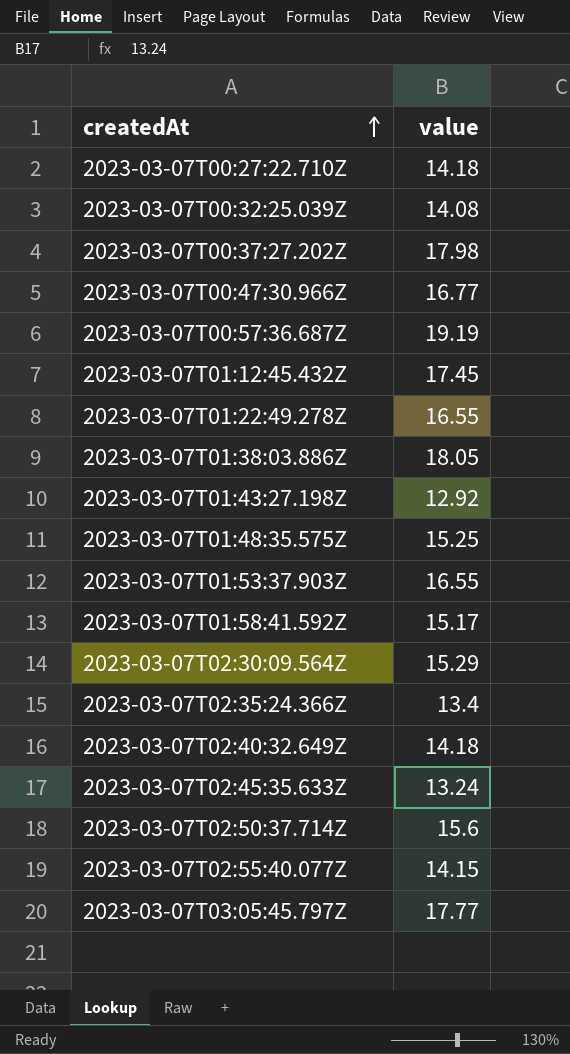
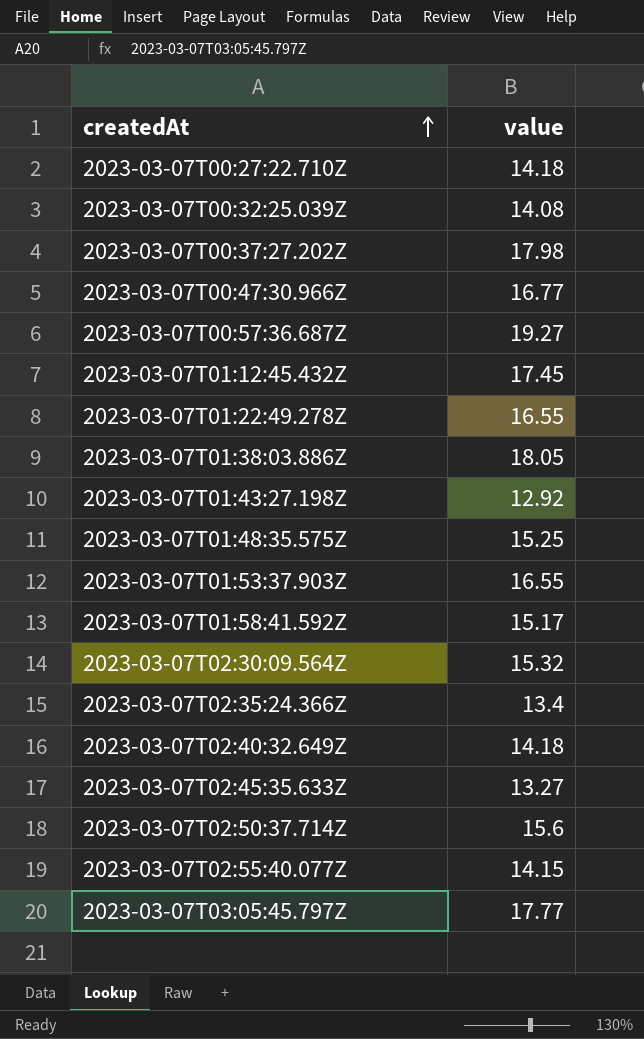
2023-03-07T00:57:36.687Z | value: 19.19 -> 19.27
2023-03-07T02:30:09.564Z | value: 15.29 -> 15.32
2023-03-07T02:45:35.633Z | value: 13.24 -> 13.27

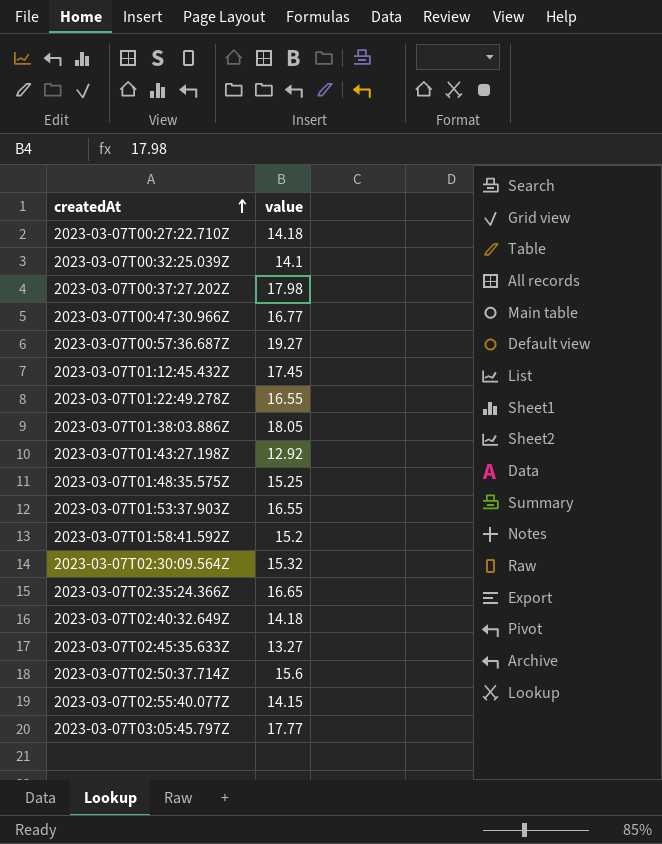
2023-03-07T00:32:25.039Z | value: 14.08 -> 14.1
2023-03-07T01:58:41.592Z | value: 15.17 -> 15.2
2023-03-07T02:35:24.366Z | value: 13.4 -> 16.65

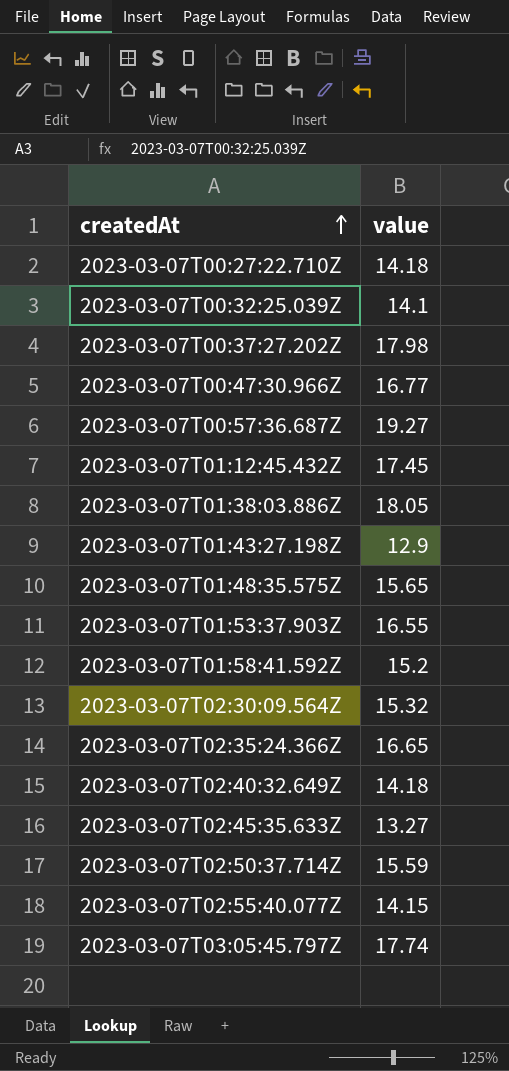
row 2023-03-07T01:22:49.278Z: 16.55 -> none
2023-03-07T01:43:27.198Z | value: 12.92 -> 12.9
2023-03-07T01:48:35.575Z | value: 15.25 -> 15.65
2023-03-07T02:50:37.714Z | value: 15.6 -> 15.59
2023-03-07T03:05:45.797Z | value: 17.77 -> 17.74

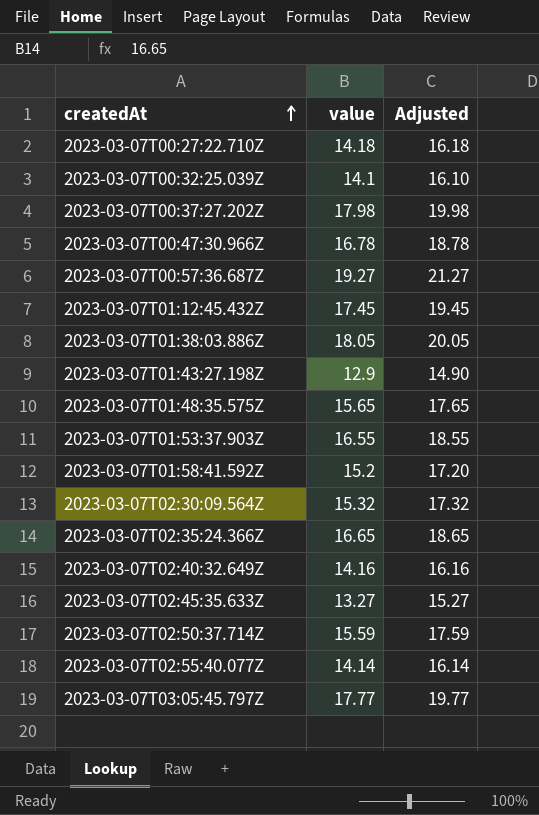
column Adjusted | formula: none -> [value] + 2
2023-03-07T00:47:30.966Z | value: 16.77 -> 16.78
2023-03-07T02:40:32.649Z | value: 14.18 -> 14.16
2023-03-07T02:55:40.077Z | value: 14.15 -> 14.14
2023-03-07T03:05:45.797Z | value: 17.74 -> 17.77

